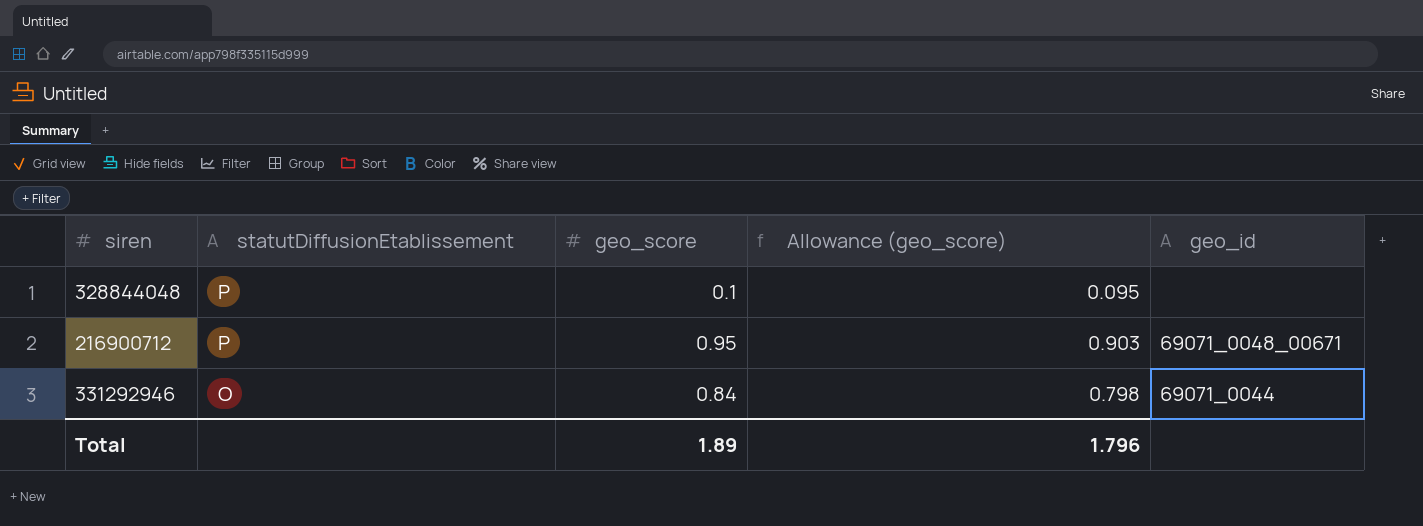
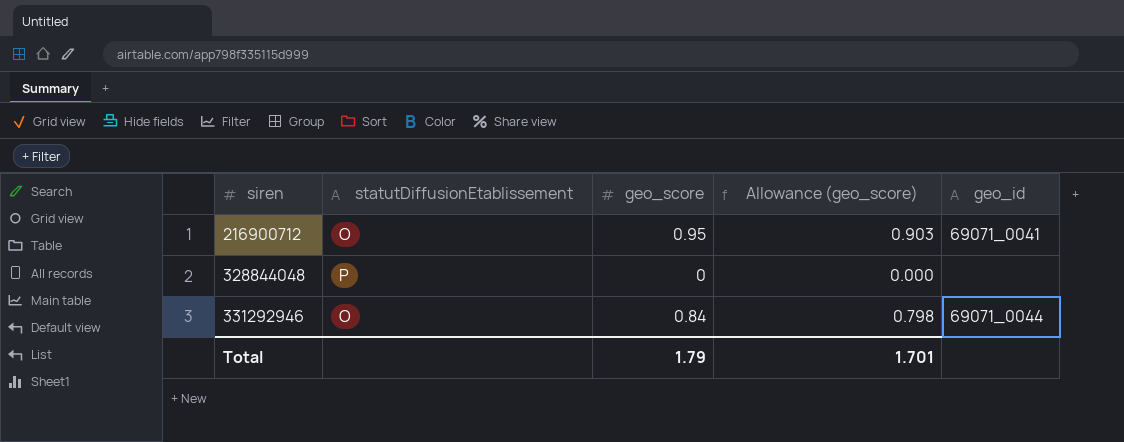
row order: statutDiffusionEtablissement descending -> siren ascending
216900712 | statutDiffusionEtablissement: P -> O
216900712 | geo_id: 69071_0048_00671 -> 69071_0041
328844048 | geo_score: 0.1 -> 0
328844048 | Allowance (geo_score): 0.095 -> 0.000
Total | geo_score: 1.89 -> 1.79
Total | Allowance (geo_score): 1.796 -> 1.701

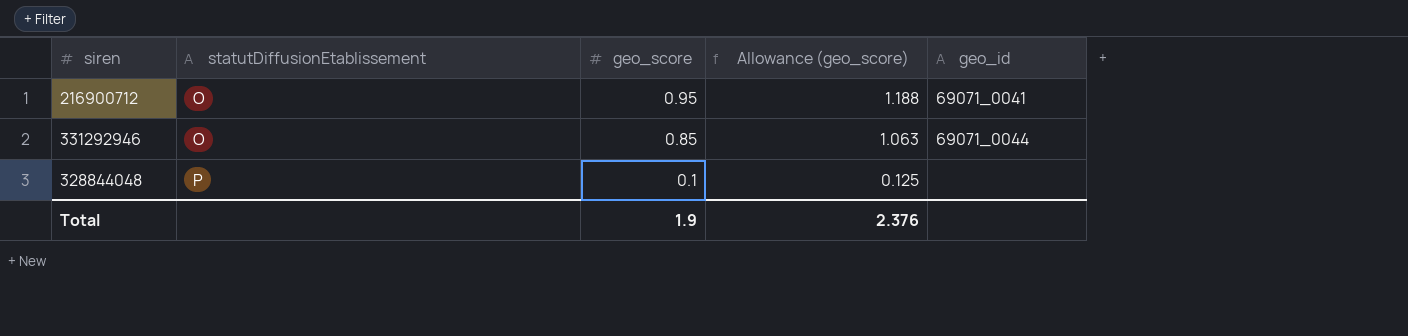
row order: siren ascending -> statutDiffusionEtablissement ascending
column Allowance (geo_score) | formula: [geo_score] * 0.95 -> [geo_score] * 1.25
331292946 | geo_score: 0.84 -> 0.85
328844048 | geo_score: 0 -> 0.1
Total | geo_score: 1.79 -> 1.9
Total | Allowance (geo_score): 1.701 -> 2.376

